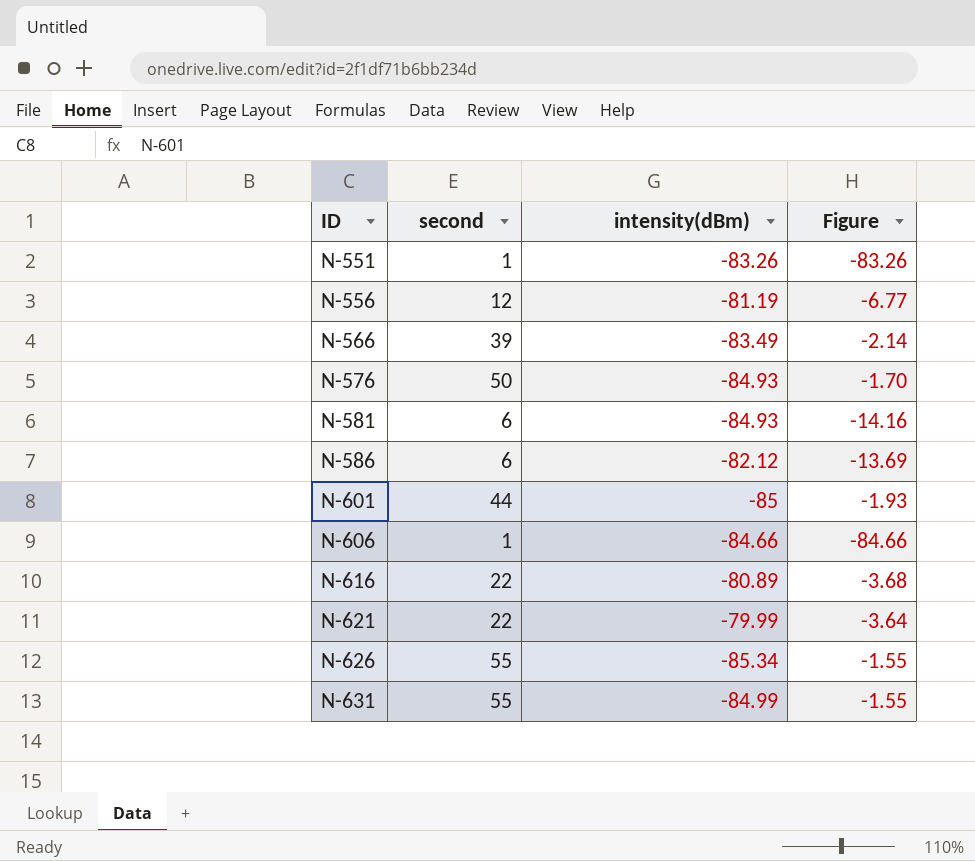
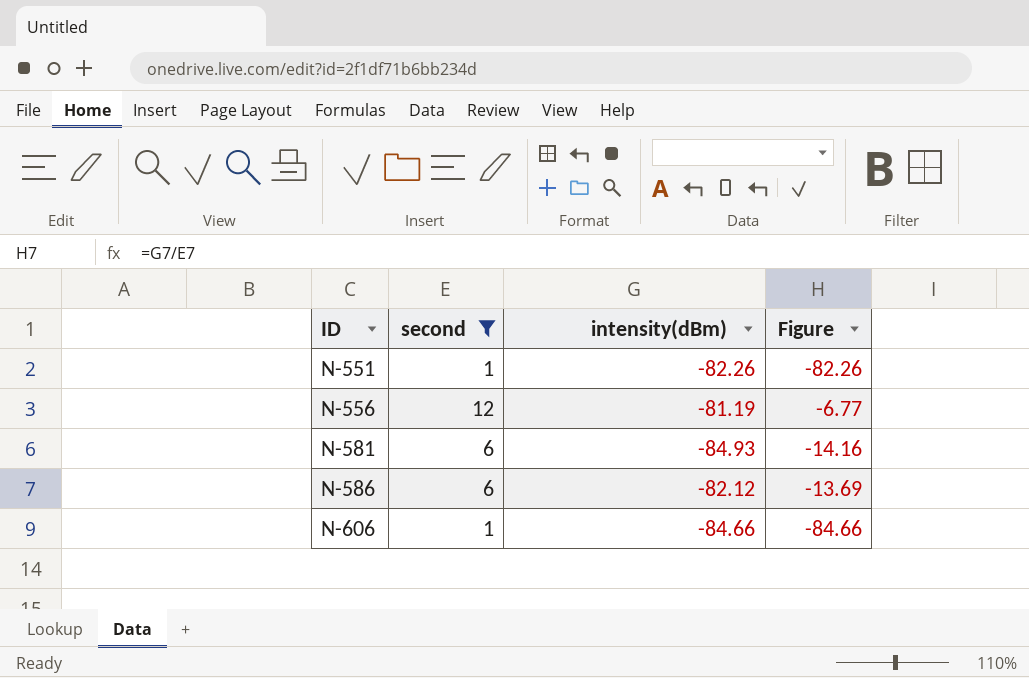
filter: none -> second <= 12
N-551 | intensity(dBm): -83.26 -> -82.26
N-551 | Figure: -83.26 -> -82.26

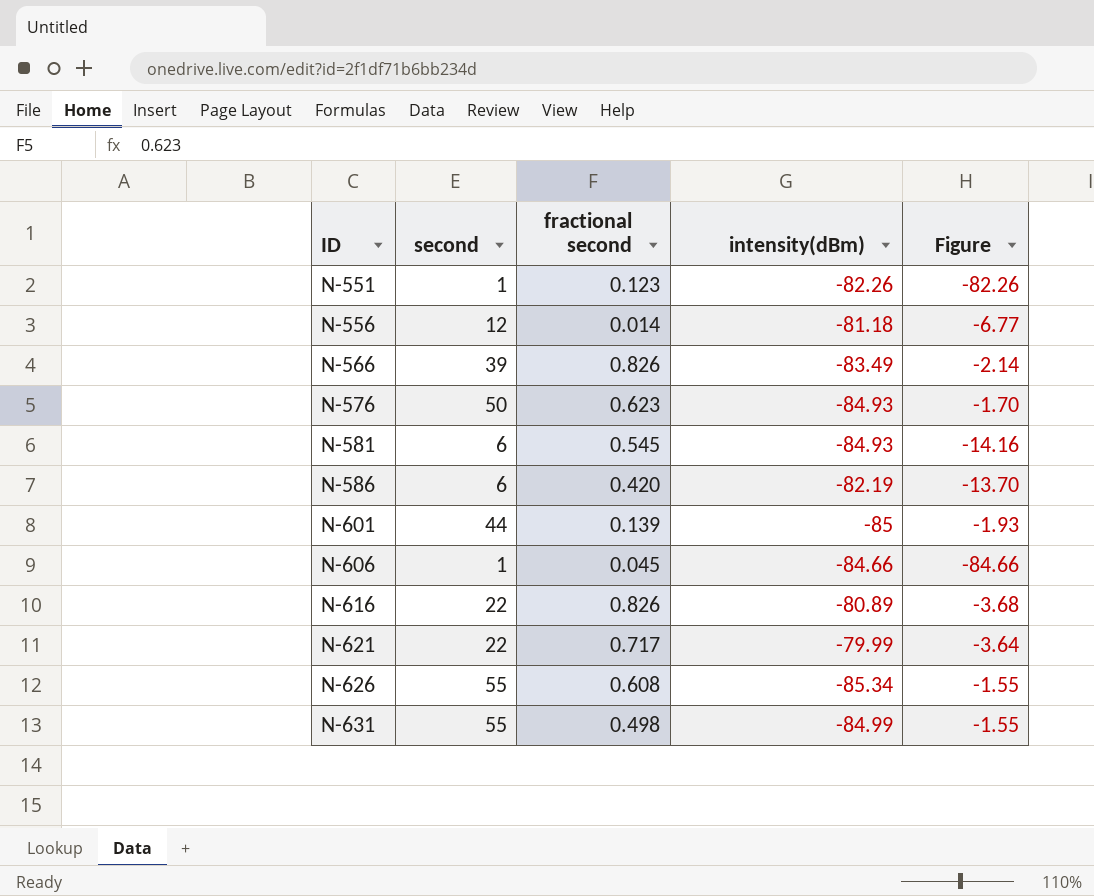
filter: second <= 12 -> none
column fractional second | position: none -> 3
N-556 | intensity(dBm): -81.19 -> -81.18
N-586 | intensity(dBm): -82.12 -> -82.19
N-586 | Figure: -13.69 -> -13.70

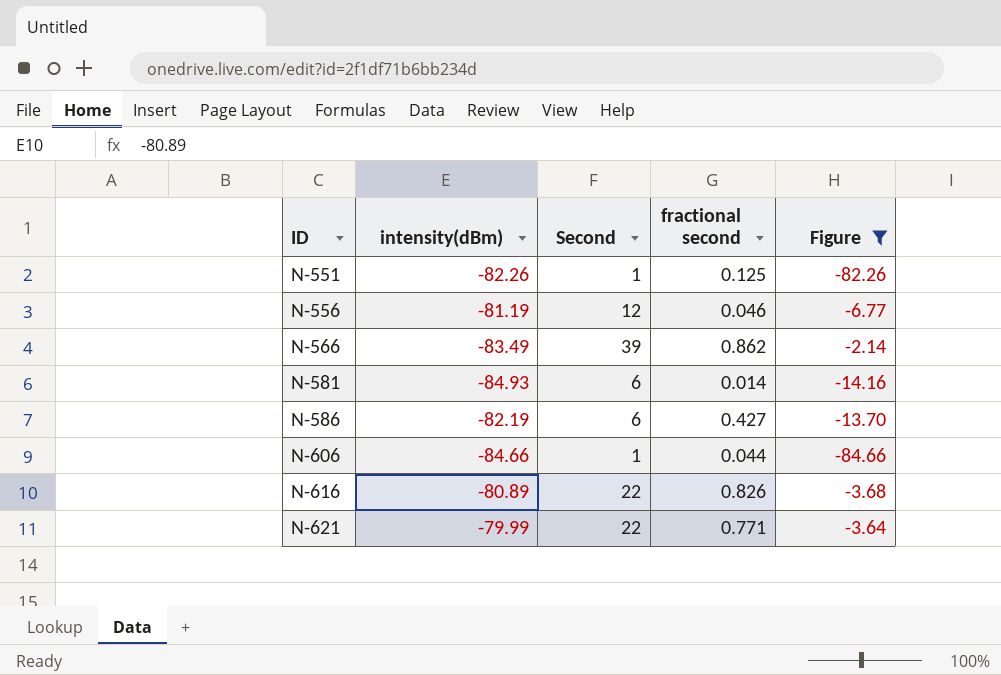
filter: none -> Figure <= -2.14
column intensity(dBm) | position: 4 -> 2
column name: second -> Second
N-551 | fractional second: 0.123 -> 0.125
N-556 | intensity(dBm): -81.18 -> -81.19
N-556 | fractional second: 0.014 -> 0.046
N-566 | fractional second: 0.826 -> 0.862
N-581 | fractional second: 0.545 -> 0.014
N-586 | fractional second: 0.420 -> 0.427
N-606 | fractional second: 0.045 -> 0.044
N-621 | fractional second: 0.717 -> 0.771

